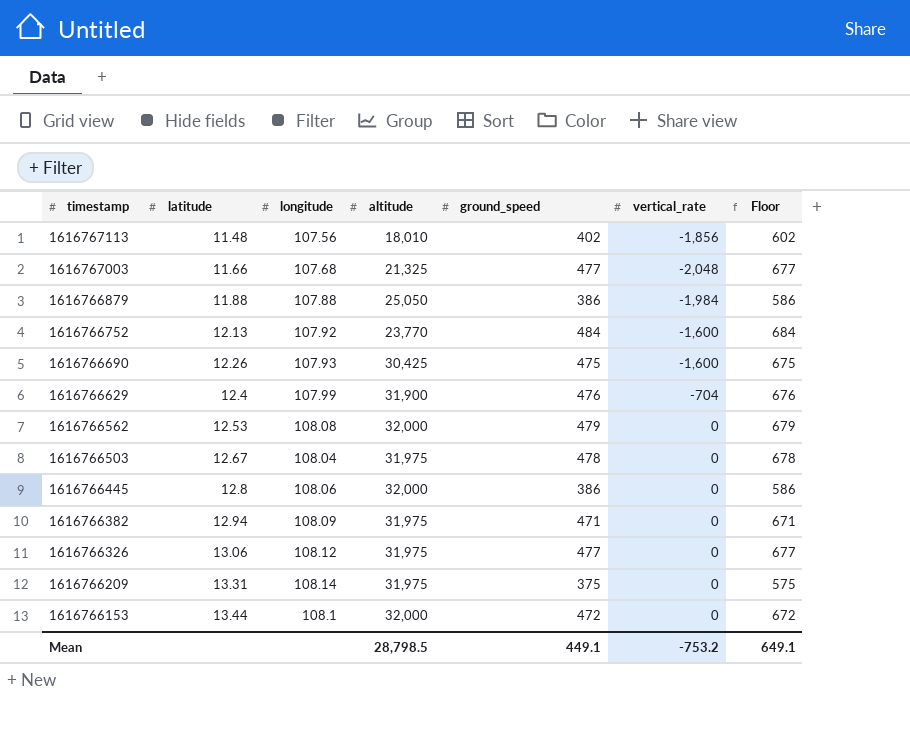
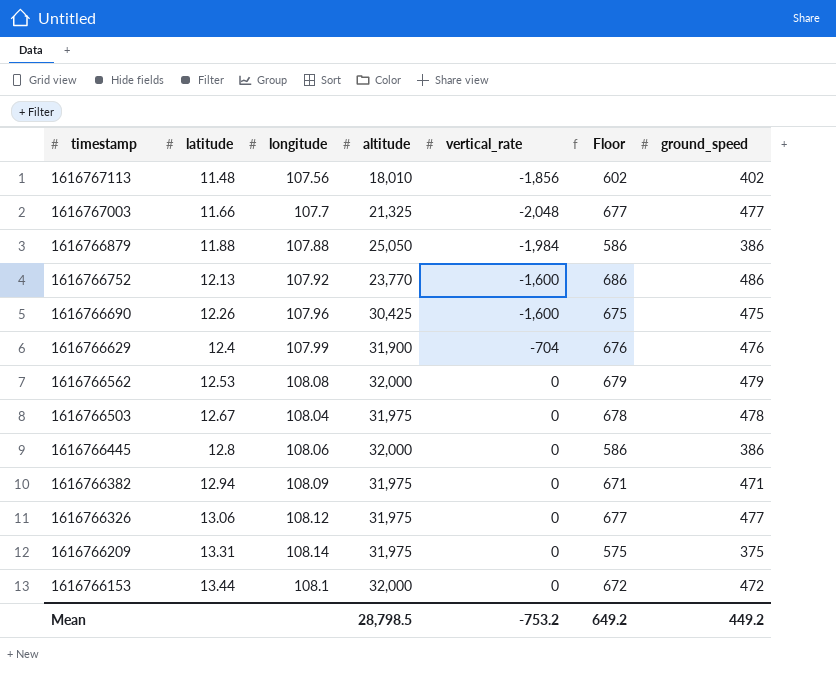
column ground_speed | position: 5 -> 7
1616767003 | longitude: 107.68 -> 107.7
1616766752 | Floor: 684 -> 686
1616766752 | ground_speed: 484 -> 486
1616766690 | longitude: 107.93 -> 107.96
Mean | Floor: 649.1 -> 649.2
Mean | ground_speed: 449.1 -> 449.2

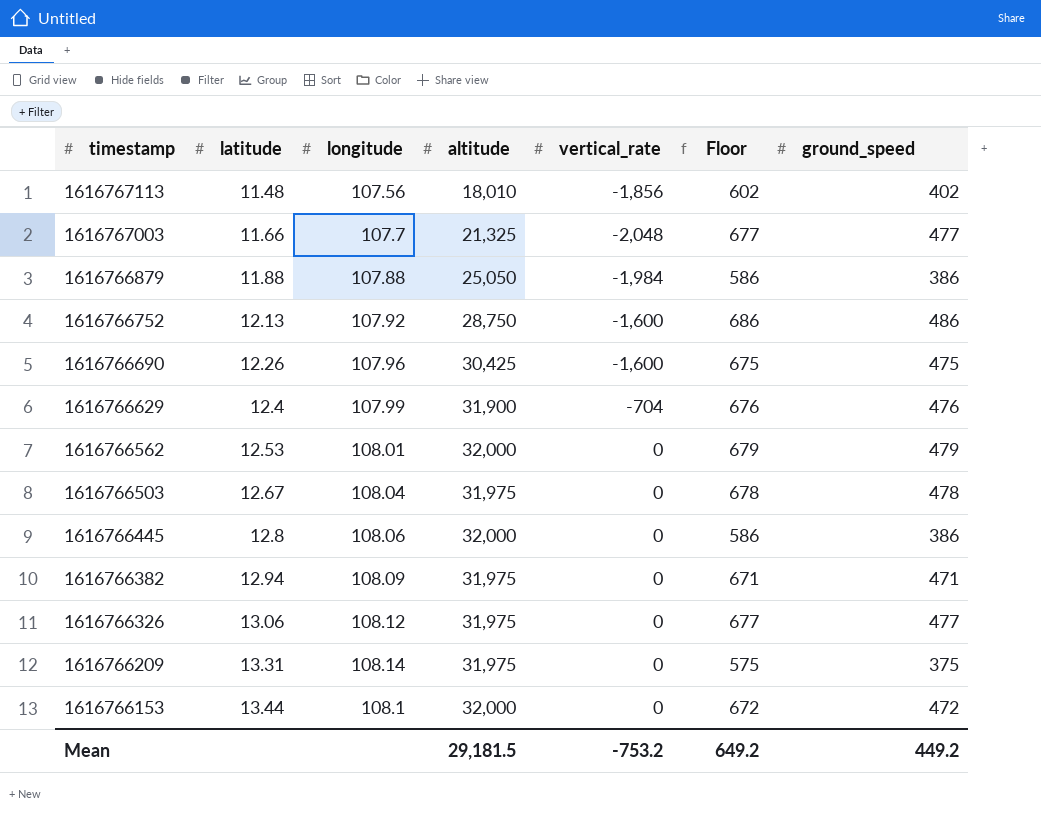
1616766752 | altitude: 23,770 -> 28,750
1616766562 | longitude: 108.08 -> 108.01
Mean | altitude: 28,798.5 -> 29,181.5

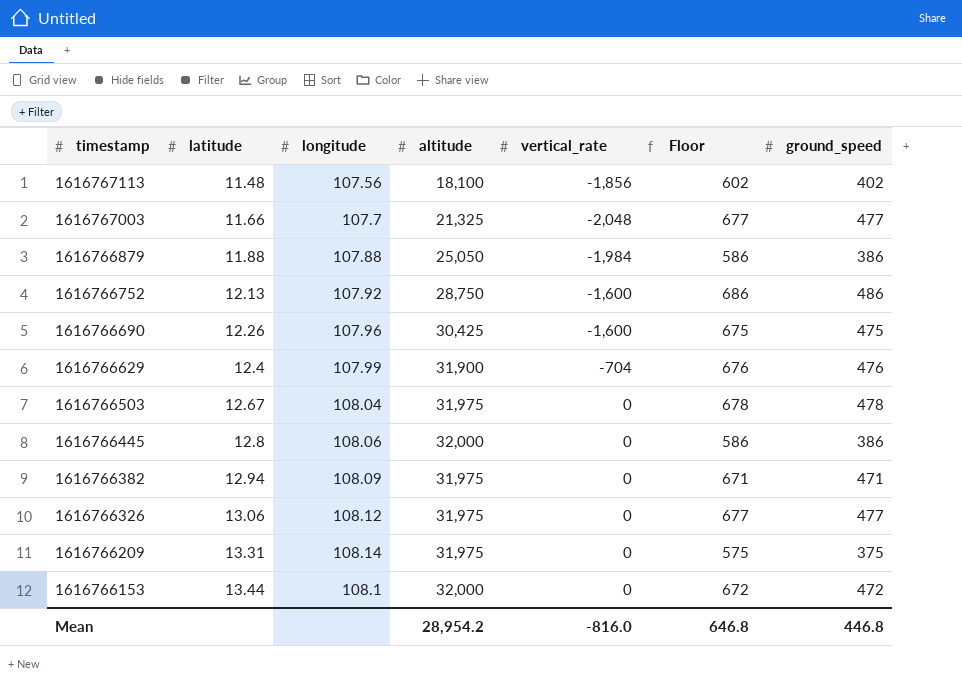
row 1616766562: 12.53 | 108.01 | 32,000 | 0 | 679 | 479 -> none
1616767113 | altitude: 18,010 -> 18,100
Mean | altitude: 29,181.5 -> 28,954.2
Mean | vertical_rate: -753.2 -> -816.0
Mean | Floor: 649.2 -> 646.8
Mean | ground_speed: 449.2 -> 446.8

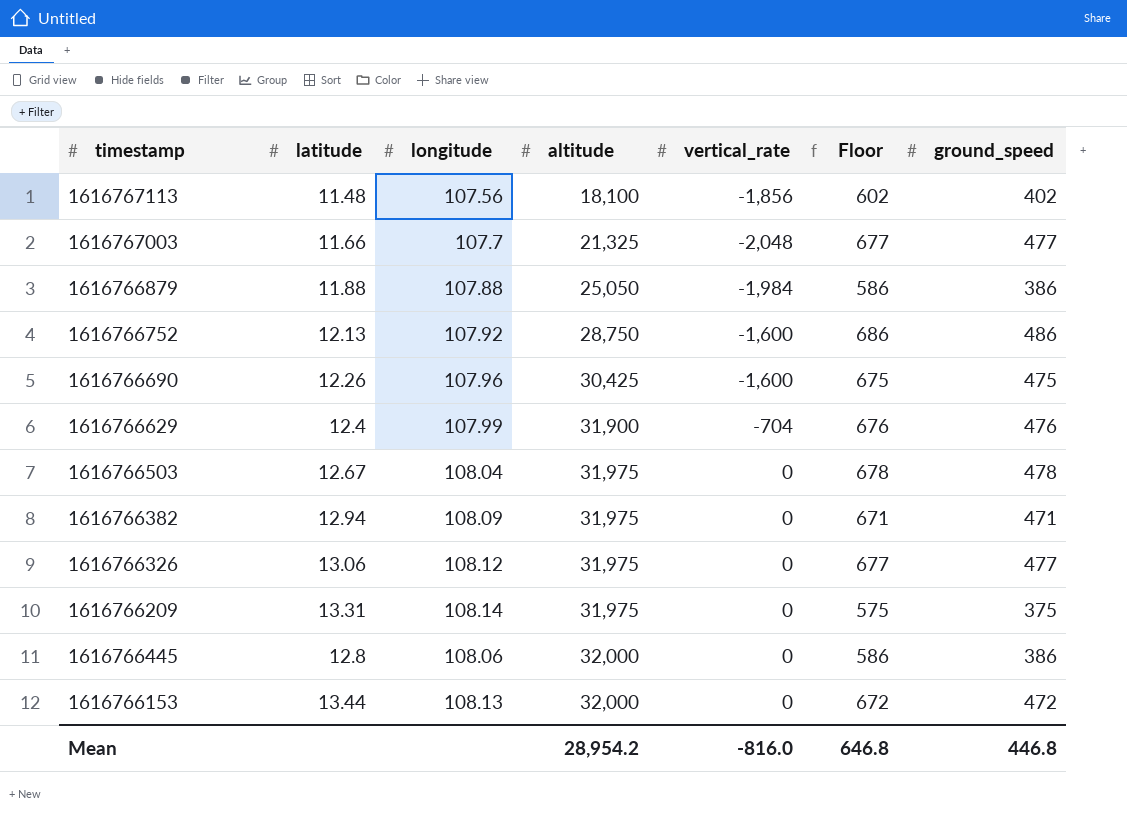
row order: timestamp descending -> altitude ascending
1616766153 | longitude: 108.1 -> 108.13

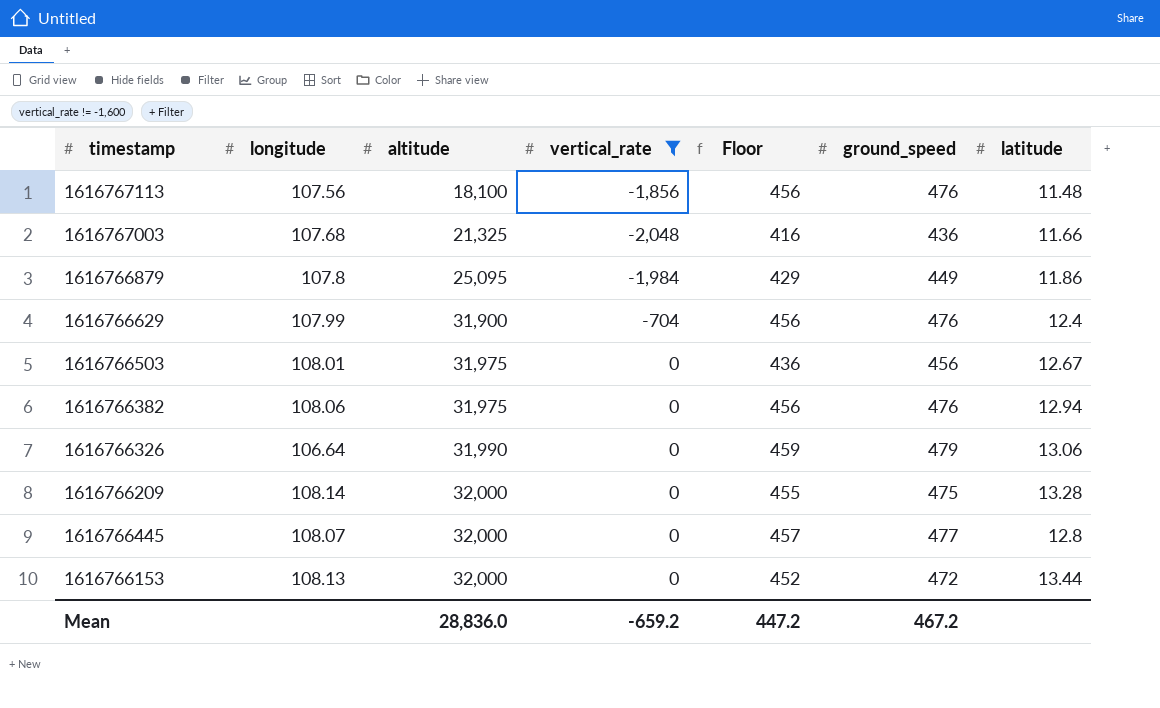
filter: none -> vertical_rate != -1,600
column Floor | formula: [ground_speed] + 200 -> [ground_speed] - 20
column latitude | position: 2 -> 7
1616767113 | ground_speed: 402 -> 476
1616767003 | longitude: 107.7 -> 107.68
1616767003 | ground_speed: 477 -> 436
1616766879 | longitude: 107.88 -> 107.8
1616766879 | altitude: 25,050 -> 25,095
1616766879 | ground_speed: 386 -> 449
1616766879 | latitude: 11.88 -> 11.86
1616766503 | longitude: 108.04 -> 108.01
1616766503 | ground_speed: 478 -> 456
1616766382 | longitude: 108.09 -> 108.06
1616766382 | ground_speed: 471 -> 476
1616766326 | longitude: 108.12 -> 106.64
1616766326 | altitude: 31,975 -> 31,990
1616766326 | ground_speed: 477 -> 479
1616766209 | altitude: 31,975 -> 32,000
1616766209 | ground_speed: 375 -> 475
1616766209 | latitude: 13.31 -> 13.28
1616766445 | longitude: 108.06 -> 108.07
1616766445 | ground_speed: 386 -> 477
Mean | altitude: 28,954.2 -> 28,836.0
Mean | vertical_rate: -816.0 -> -659.2
Mean | Floor: 646.8 -> 447.2
Mean | ground_speed: 446.8 -> 467.2

